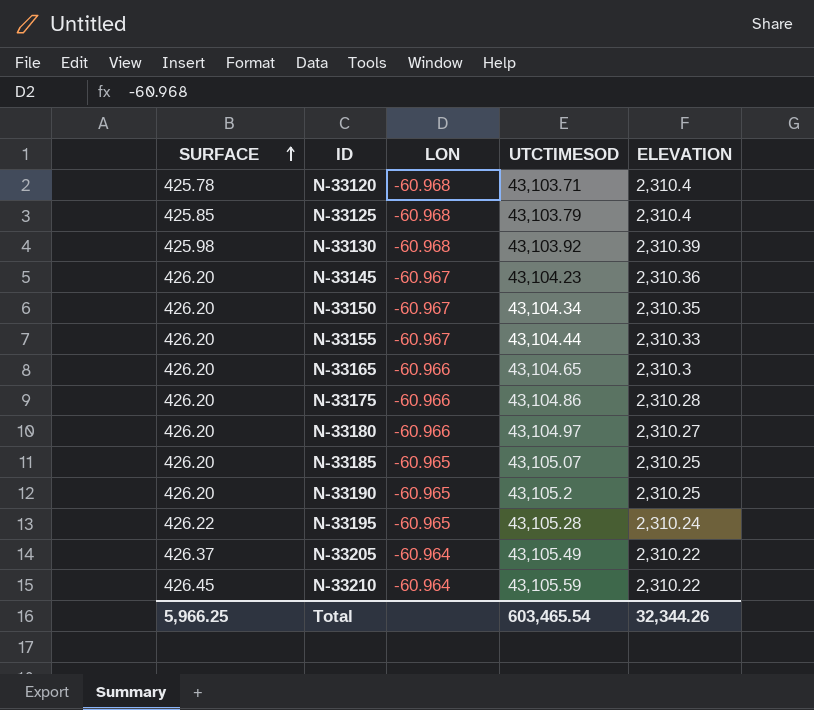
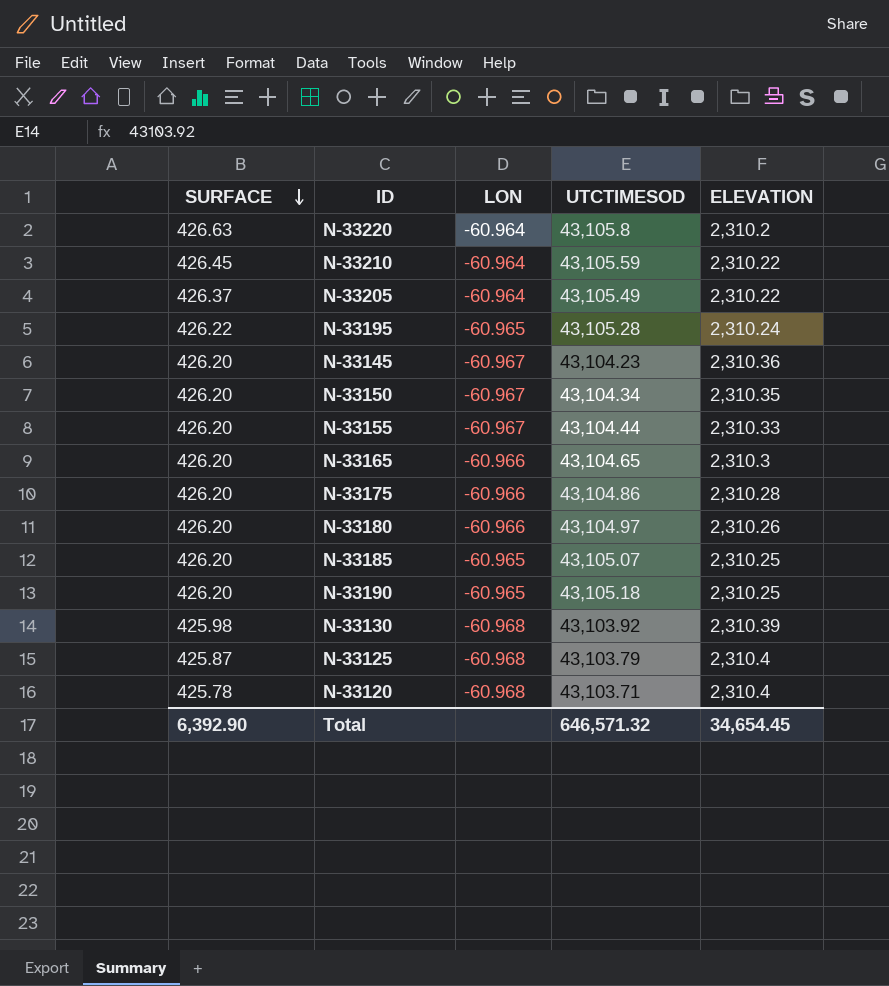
row order: SURFACE ascending -> SURFACE descending
row N-33220: none -> 426.63 | -60.964 | 43,105.8 | 2,310.2
N-33180 | ELEVATION: 2,310.27 -> 2,310.26
N-33190 | UTCTIMESOD: 43,105.2 -> 43,105.18
N-33125 | SURFACE: 425.85 -> 425.87
Total | SURFACE: 5,966.25 -> 6,392.90
Total | UTCTIMESOD: 603,465.54 -> 646,571.32
Total | ELEVATION: 32,344.26 -> 34,654.45

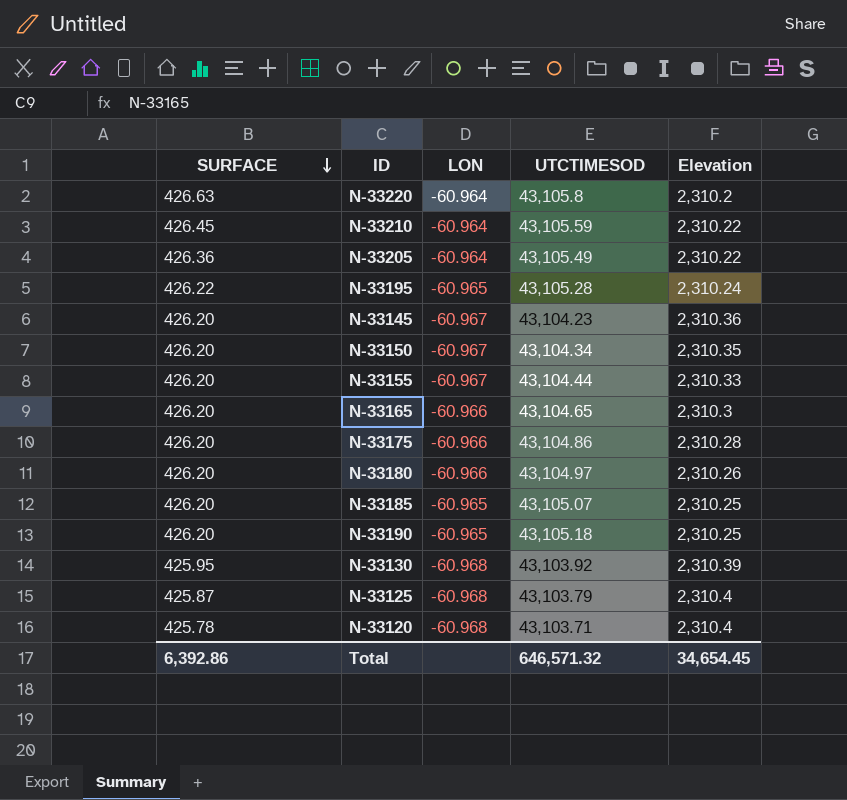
column name: ELEVATION -> Elevation
N-33205 | SURFACE: 426.37 -> 426.36
N-33130 | SURFACE: 425.98 -> 425.95
Total | SURFACE: 6,392.90 -> 6,392.86

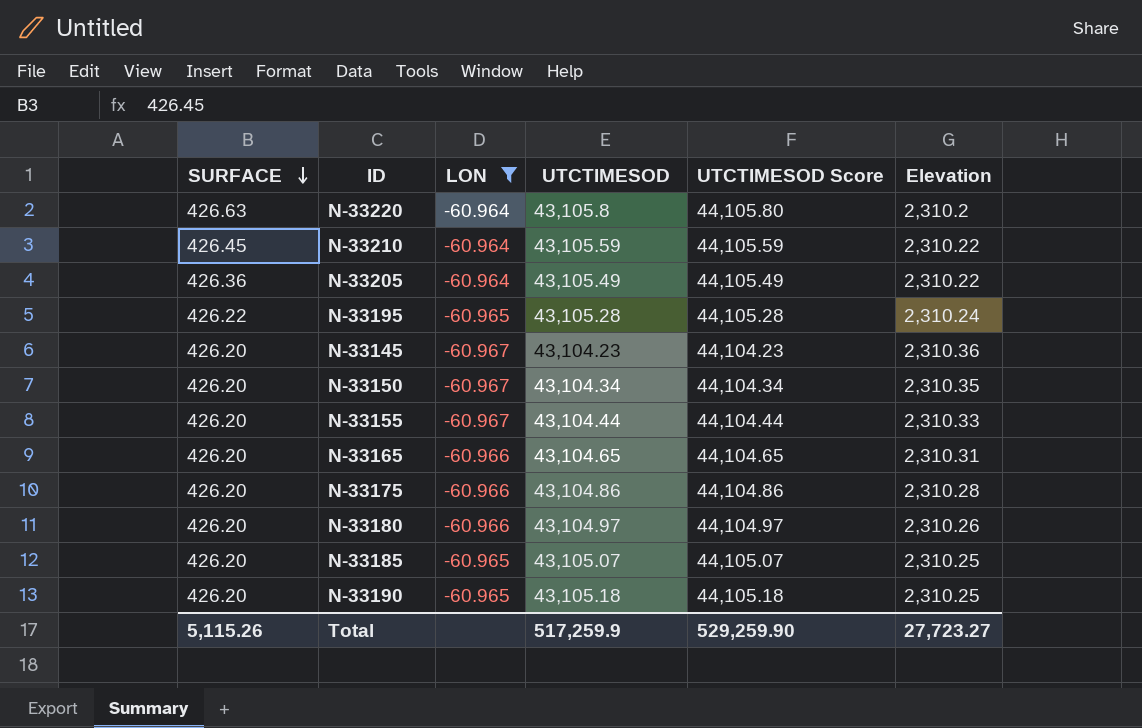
filter: none -> LON != -60.968
column UTCTIMESOD Score | formula: none -> [UTCTIMESOD] + 1000
N-33165 | Elevation: 2,310.3 -> 2,310.31
Total | SURFACE: 6,392.86 -> 5,115.26
Total | UTCTIMESOD: 646,571.32 -> 517,259.9
Total | Elevation: 34,654.45 -> 27,723.27

